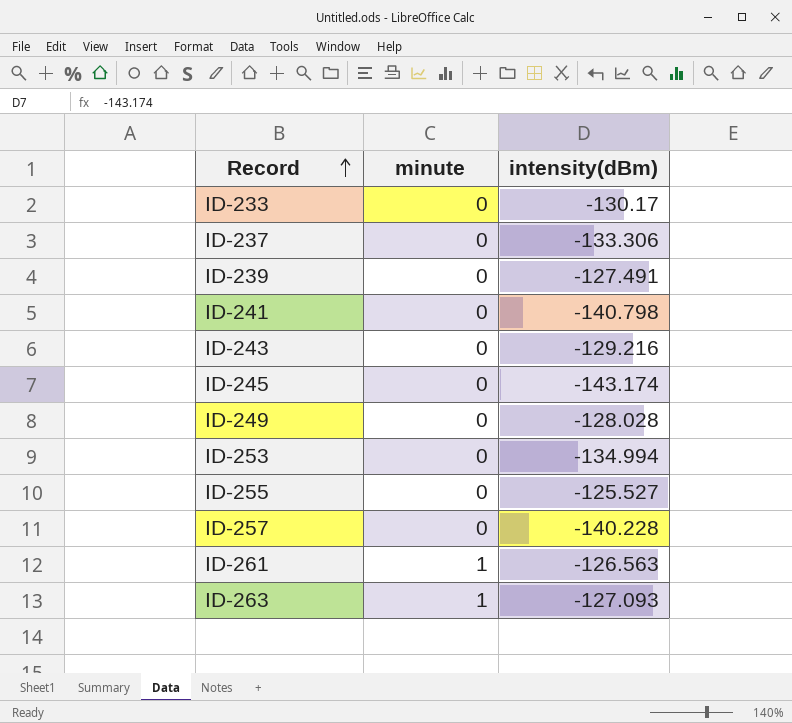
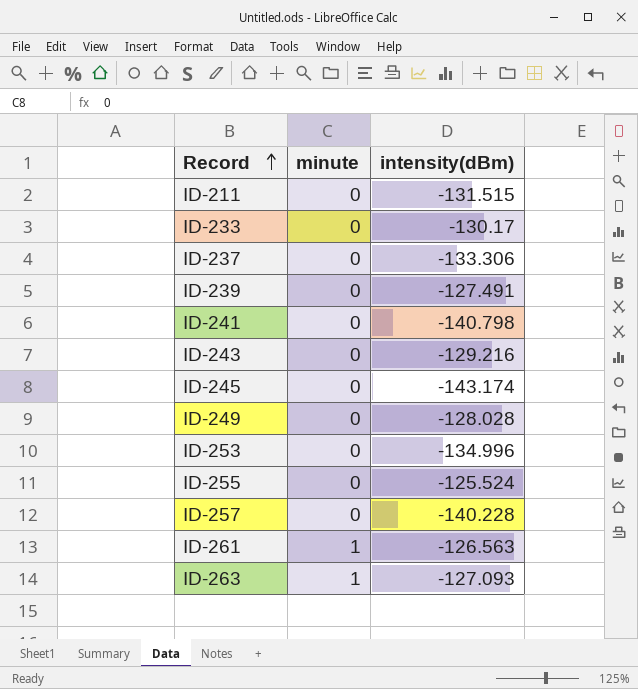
row ID-211: none -> 0 | -131.515
ID-253 | intensity(dBm): -134.994 -> -134.996
ID-255 | intensity(dBm): -125.527 -> -125.524

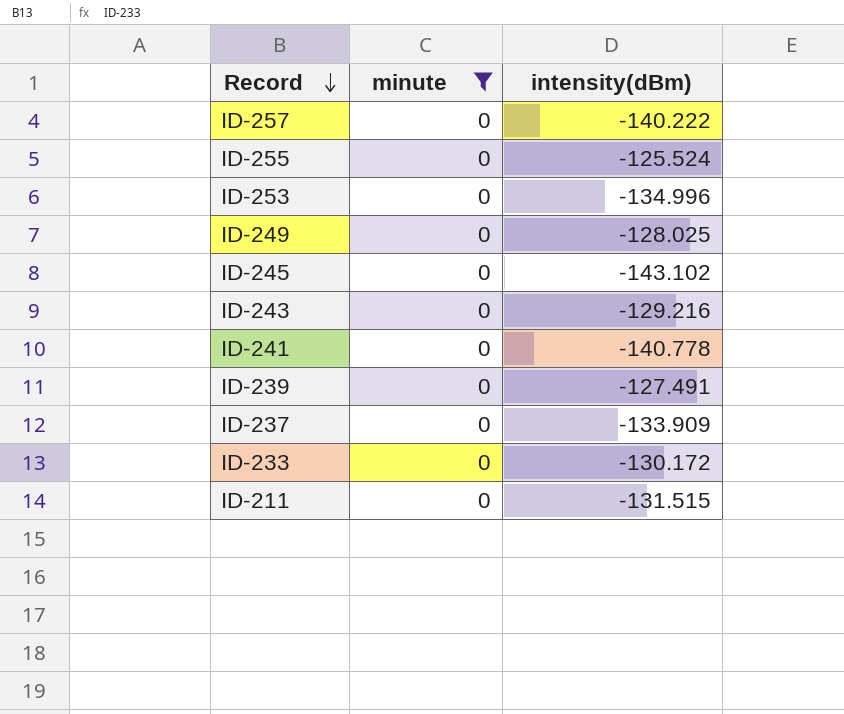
filter: none -> minute = 0
row order: Record ascending -> Record descending
ID-257 | intensity(dBm): -140.228 -> -140.222
ID-249 | intensity(dBm): -128.028 -> -128.025
ID-245 | intensity(dBm): -143.174 -> -143.102
ID-241 | intensity(dBm): -140.798 -> -140.778
ID-237 | intensity(dBm): -133.306 -> -133.909
ID-233 | intensity(dBm): -130.17 -> -130.172

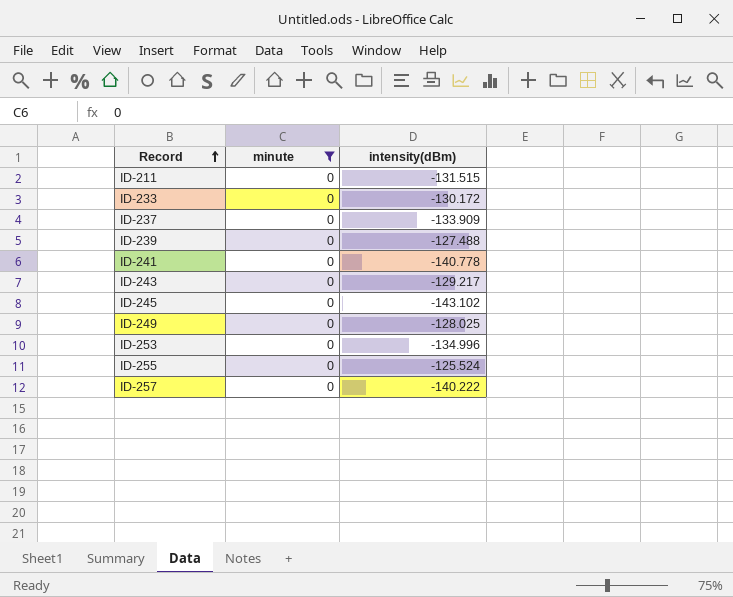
row order: Record descending -> Record ascending
ID-239 | intensity(dBm): -127.491 -> -127.488
ID-243 | intensity(dBm): -129.216 -> -129.217

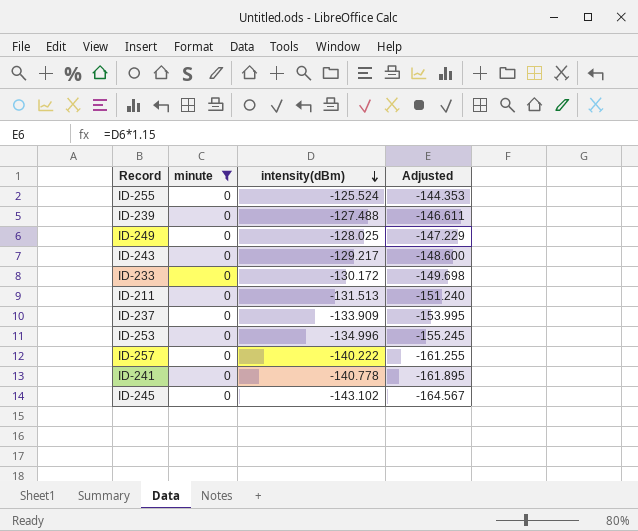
row order: Record ascending -> intensity(dBm) descending
column Adjusted | formula: none -> [intensity(dBm)] * 1.15
ID-211 | intensity(dBm): -131.515 -> -131.513

